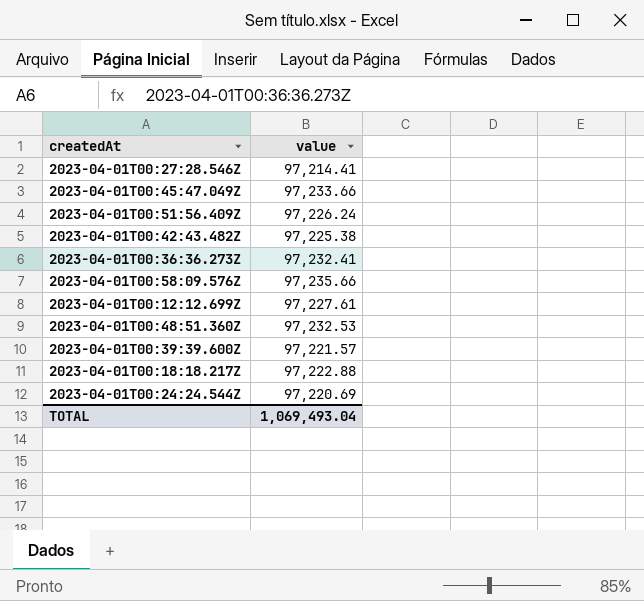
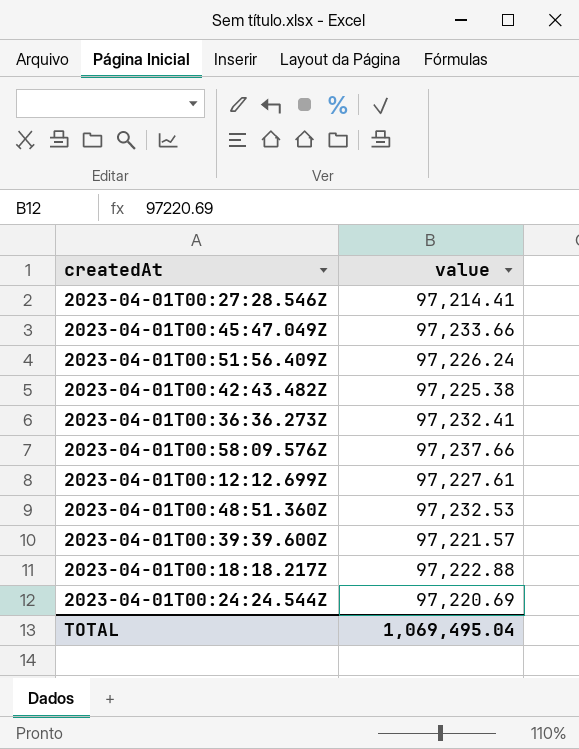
2023-04-01T00:58:09.576Z | value: 97,235.66 -> 97,237.66
TOTAL | value: 1,069,493.04 -> 1,069,495.04

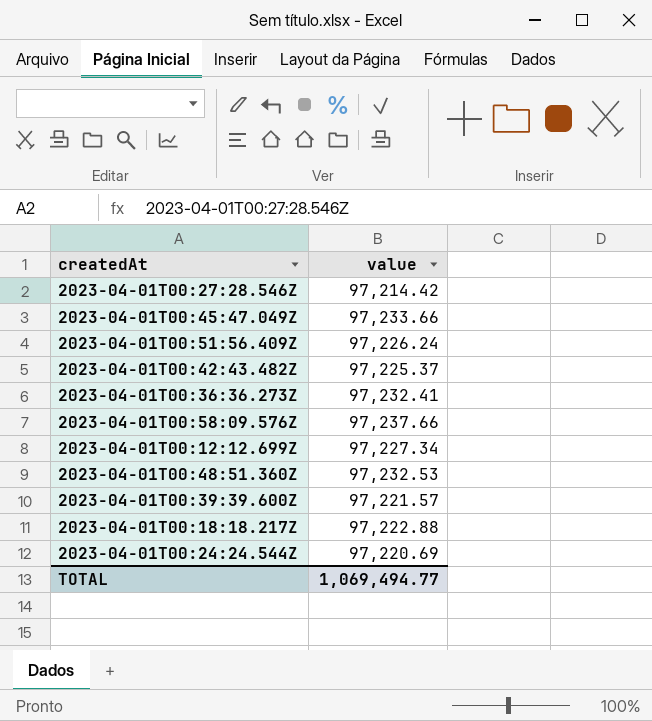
2023-04-01T00:27:28.546Z | value: 97,214.41 -> 97,214.42
2023-04-01T00:42:43.482Z | value: 97,225.38 -> 97,225.37
2023-04-01T00:12:12.699Z | value: 97,227.61 -> 97,227.34
TOTAL | value: 1,069,495.04 -> 1,069,494.77

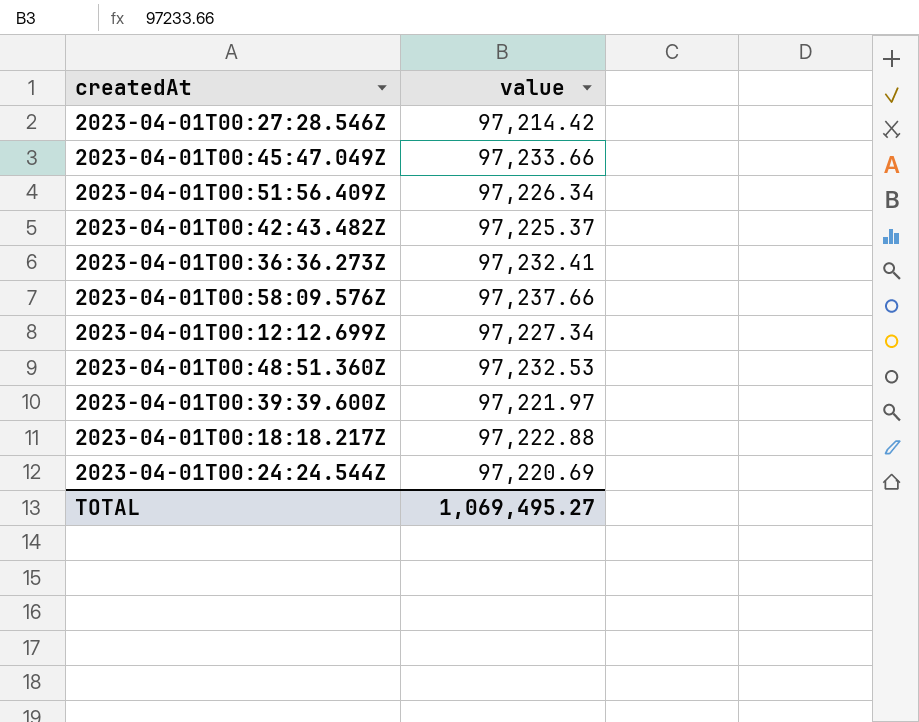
2023-04-01T00:51:56.409Z | value: 97,226.24 -> 97,226.34
2023-04-01T00:39:39.600Z | value: 97,221.57 -> 97,221.97
TOTAL | value: 1,069,494.77 -> 1,069,495.27

